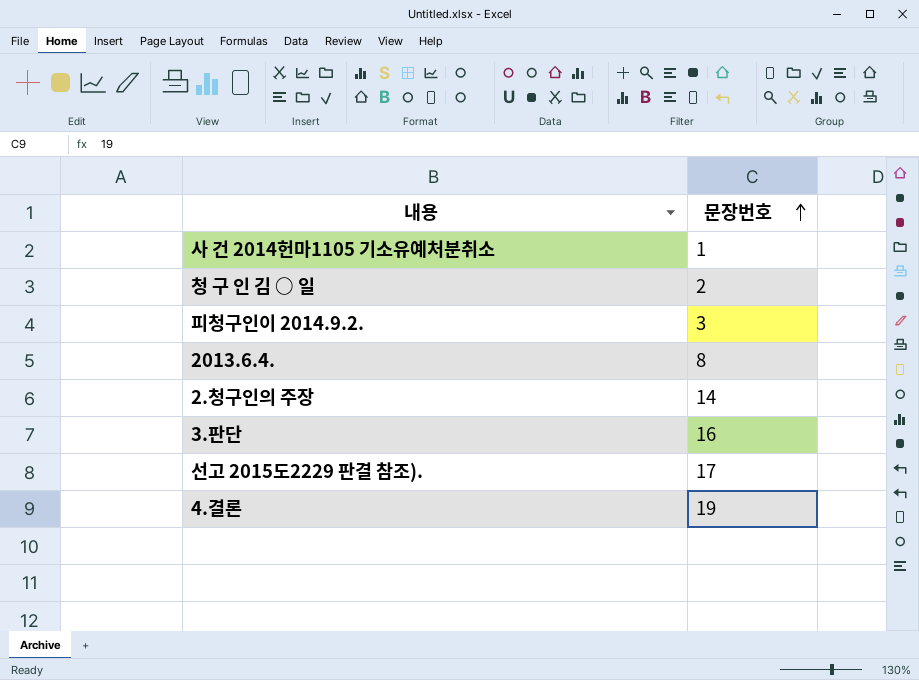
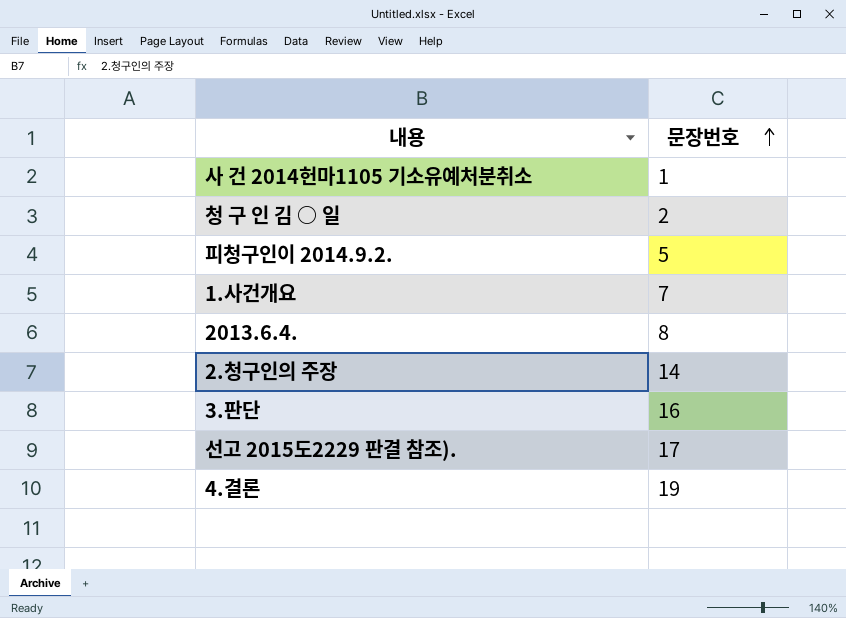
피청구인이 2014.9.2. | 문장번호: 3 -> 5
row 1.사건개요: none -> 7

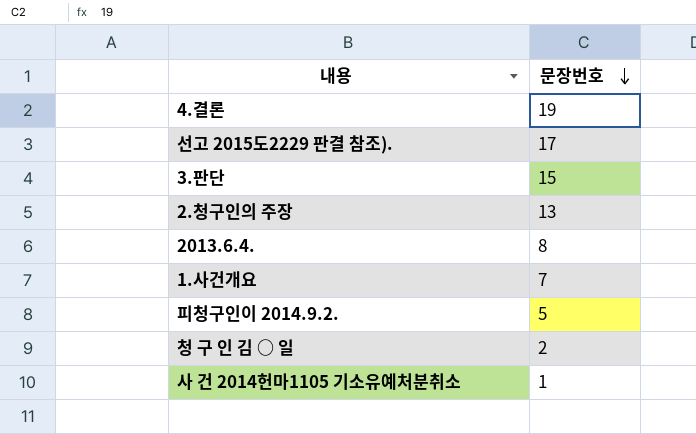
row order: 문장번호 ascending -> 문장번호 descending
3.판단 | 문장번호: 16 -> 15
2.청구인의 주장 | 문장번호: 14 -> 13

